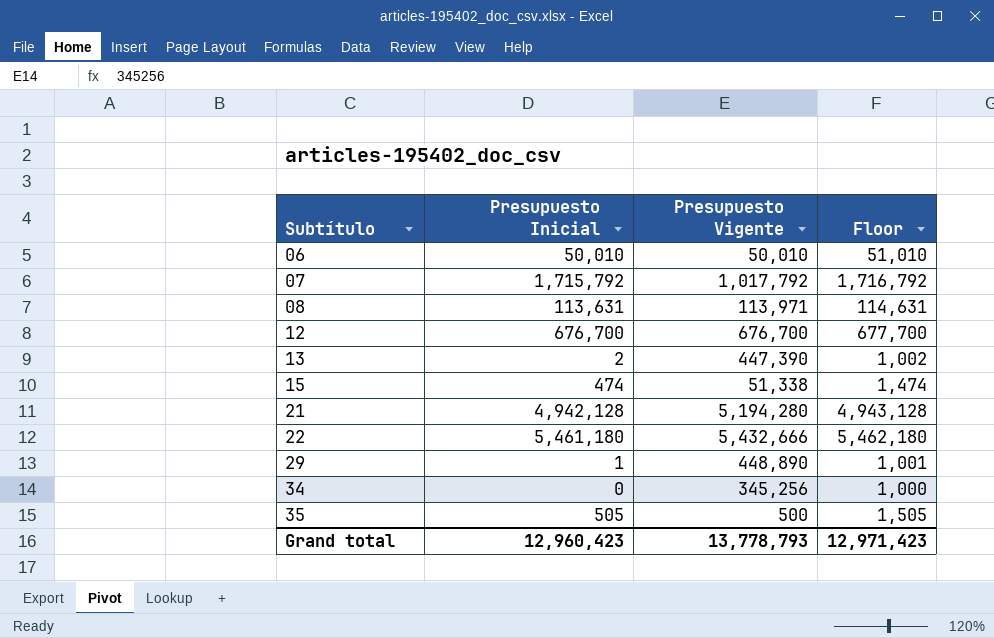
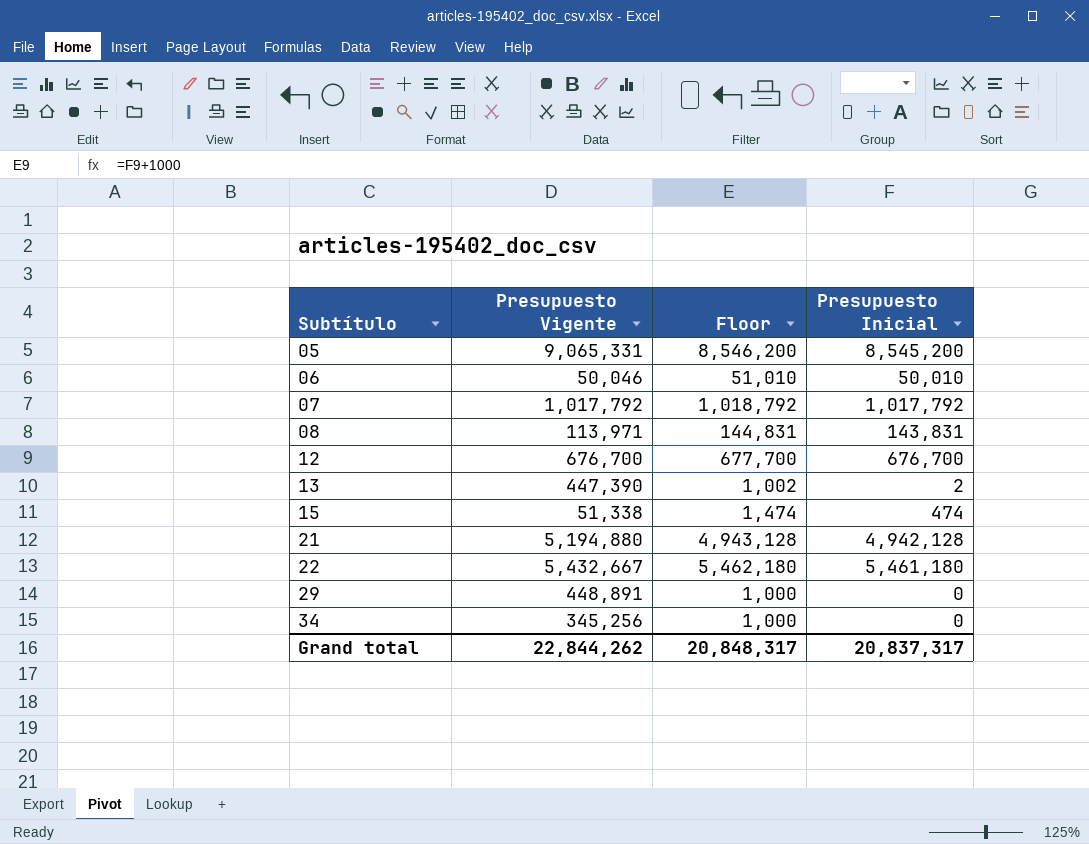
column Presupuesto Inicial | position: 2 -> 4
row 35: 505 | 500 | 1,505 -> none
row 05: none -> 9,065,331 | 8,546,200 | 8,545,200
06 | Presupuesto Vigente: 50,010 -> 50,046
07 | Floor: 1,716,792 -> 1,018,792
07 | Presupuesto Inicial: 1,715,792 -> 1,017,792
08 | Floor: 114,631 -> 144,831
08 | Presupuesto Inicial: 113,631 -> 143,831
21 | Presupuesto Vigente: 5,194,280 -> 5,194,880
22 | Presupuesto Vigente: 5,432,666 -> 5,432,667
29 | Presupuesto Vigente: 448,890 -> 448,891
29 | Floor: 1,001 -> 1,000
29 | Presupuesto Inicial: 1 -> 0
Grand total | Presupuesto Vigente: 13,778,793 -> 22,844,262
Grand total | Floor: 12,971,423 -> 20,848,317
Grand total | Presupuesto Inicial: 12,960,423 -> 20,837,317

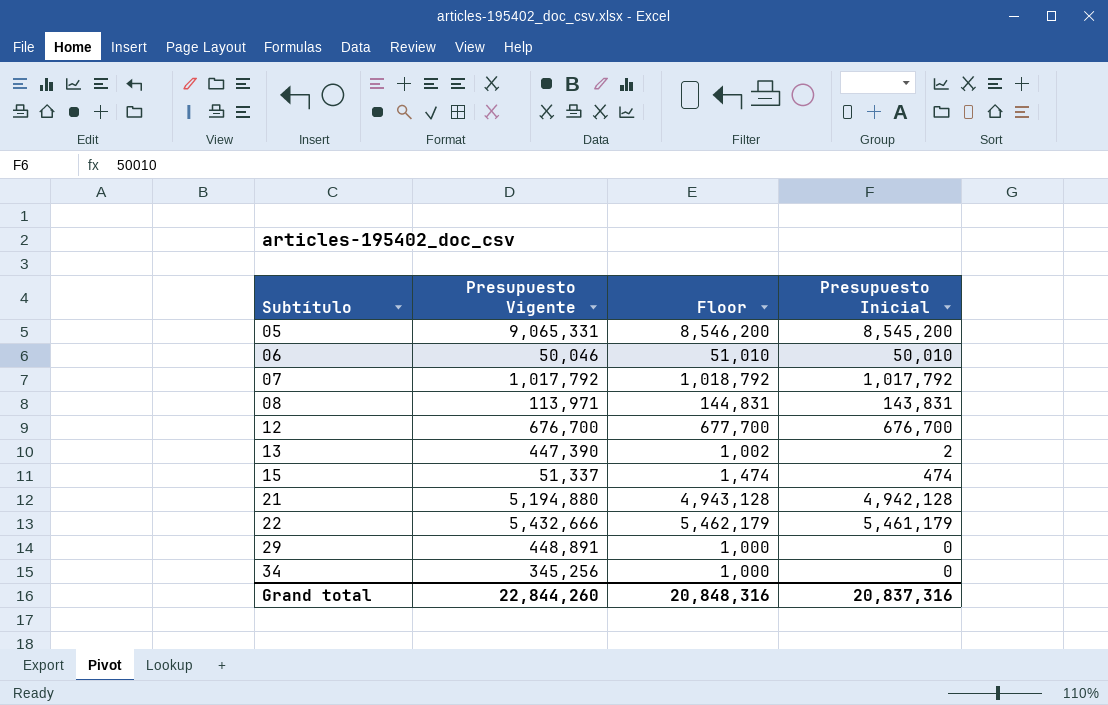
15 | Presupuesto Vigente: 51,338 -> 51,337
22 | Presupuesto Vigente: 5,432,667 -> 5,432,666
22 | Floor: 5,462,180 -> 5,462,179
22 | Presupuesto Inicial: 5,461,180 -> 5,461,179
Grand total | Presupuesto Vigente: 22,844,262 -> 22,844,260
Grand total | Floor: 20,848,317 -> 20,848,316
Grand total | Presupuesto Inicial: 20,837,317 -> 20,837,316

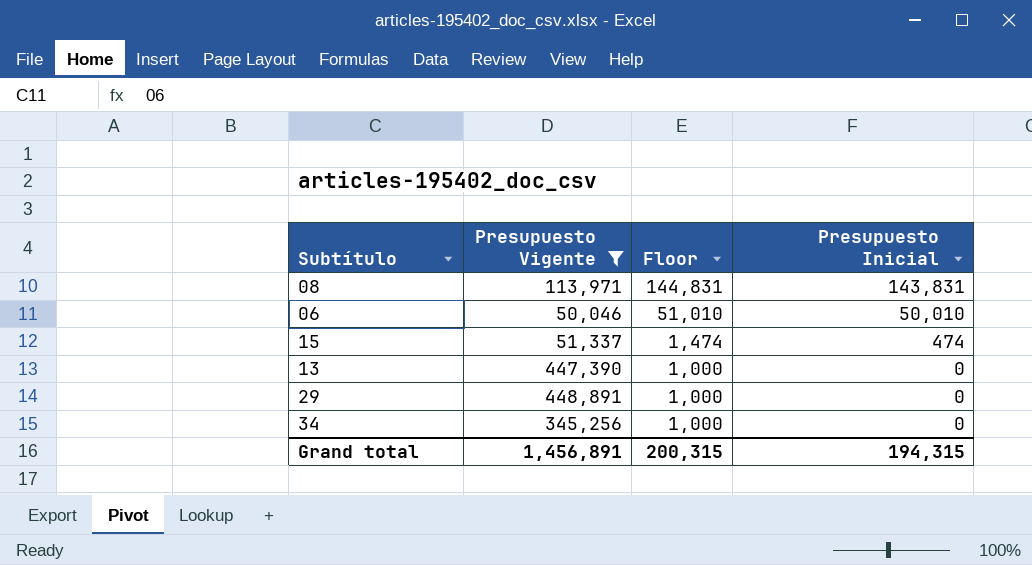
filter: none -> Presupuesto Vigente <= 448,891
row order: Subtítulo ascending -> Floor descending
13 | Floor: 1,002 -> 1,000
13 | Presupuesto Inicial: 2 -> 0
Grand total | Presupuesto Vigente: 22,844,260 -> 1,456,891
Grand total | Floor: 20,848,316 -> 200,315
Grand total | Presupuesto Inicial: 20,837,316 -> 194,315

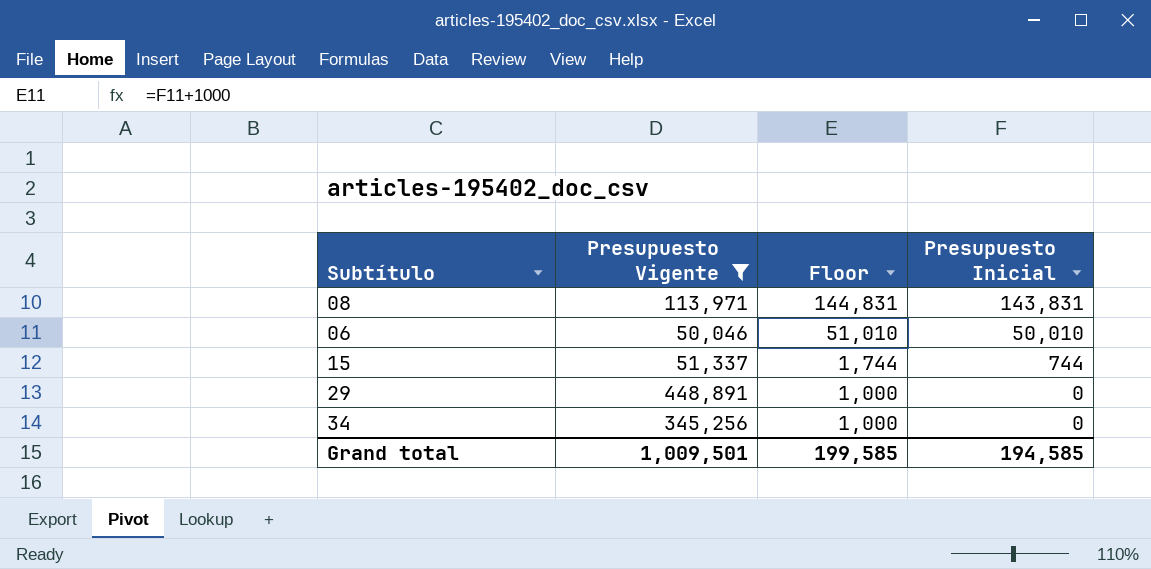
row 13: 447,390 | 1,000 | 0 -> none
15 | Floor: 1,474 -> 1,744
15 | Presupuesto Inicial: 474 -> 744
Grand total | Presupuesto Vigente: 1,456,891 -> 1,009,501
Grand total | Floor: 200,315 -> 199,585
Grand total | Presupuesto Inicial: 194,315 -> 194,585

